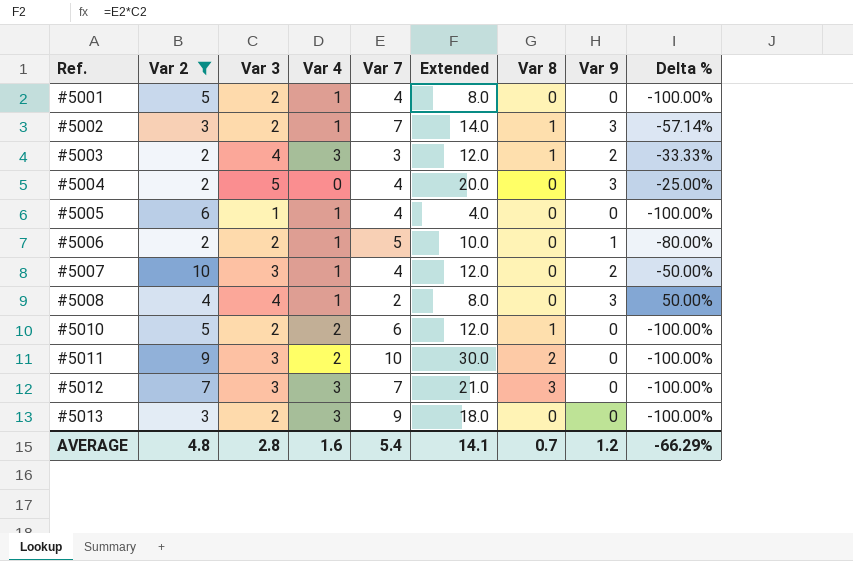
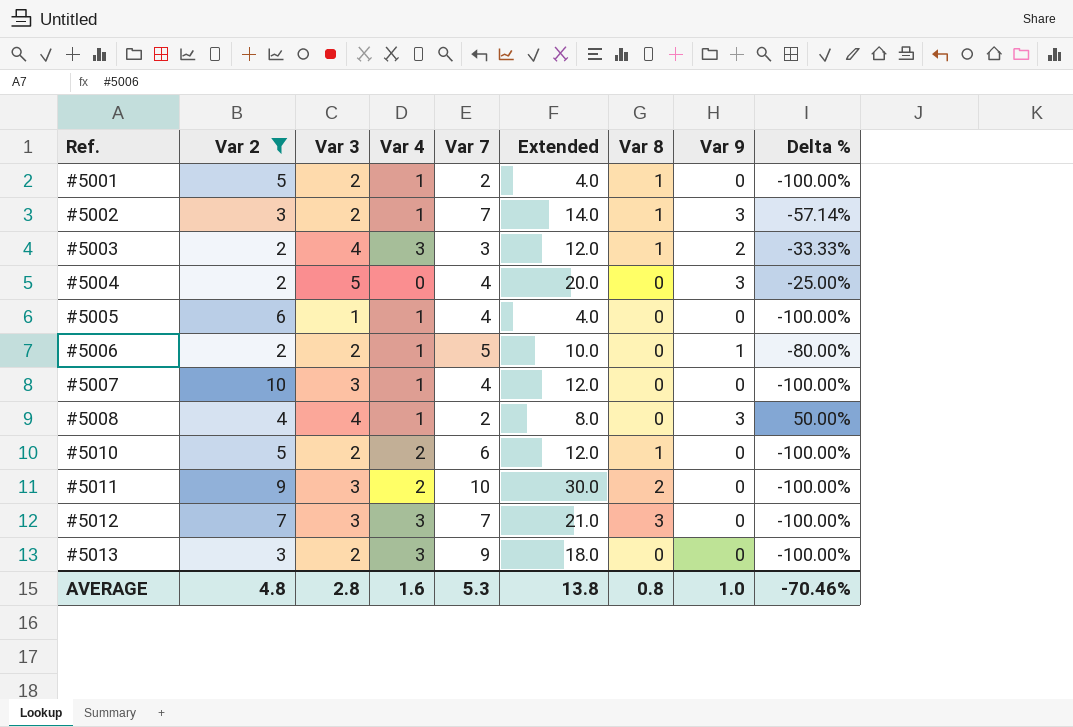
#5001 | Var 7: 4 -> 2
#5001 | Extended: 8.0 -> 4.0
#5001 | Var 8: 0 -> 1
#5007 | Var 9: 2 -> 0
#5007 | Delta %: -50.00% -> -100.00%
AVERAGE | Var 7: 5.4 -> 5.3
AVERAGE | Extended: 14.1 -> 13.8
AVERAGE | Var 8: 0.7 -> 0.8
AVERAGE | Var 9: 1.2 -> 1.0
AVERAGE | Delta %: -66.29% -> -70.46%

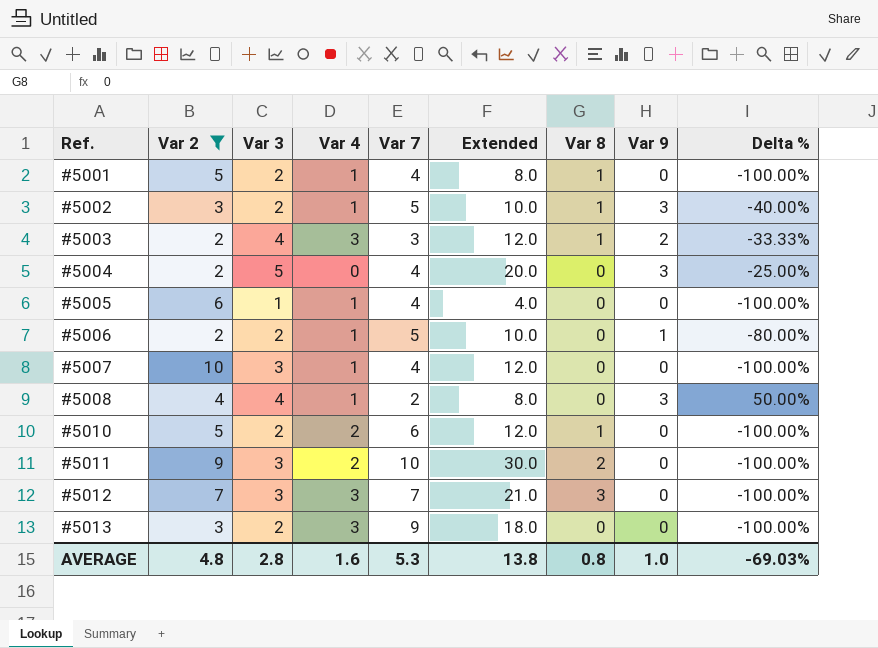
#5001 | Var 7: 2 -> 4
#5001 | Extended: 4.0 -> 8.0
#5002 | Var 7: 7 -> 5
#5002 | Extended: 14.0 -> 10.0
#5002 | Delta %: -57.14% -> -40.00%
AVERAGE | Delta %: -70.46% -> -69.03%

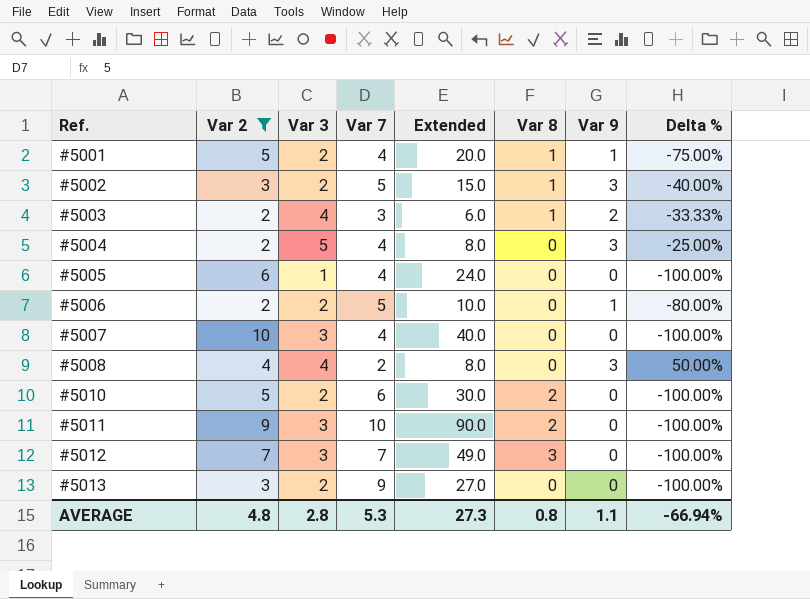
column Var 4 | position: 4 -> none
column Extended | formula: [Var 3] * [Var 7] -> [Var 2] * [Var 7]
#5001 | Var 9: 0 -> 1
#5001 | Delta %: -100.00% -> -75.00%
#5010 | Var 8: 1 -> 2
AVERAGE | Extended: 13.8 -> 27.3
AVERAGE | Var 9: 1.0 -> 1.1
AVERAGE | Delta %: -69.03% -> -66.94%

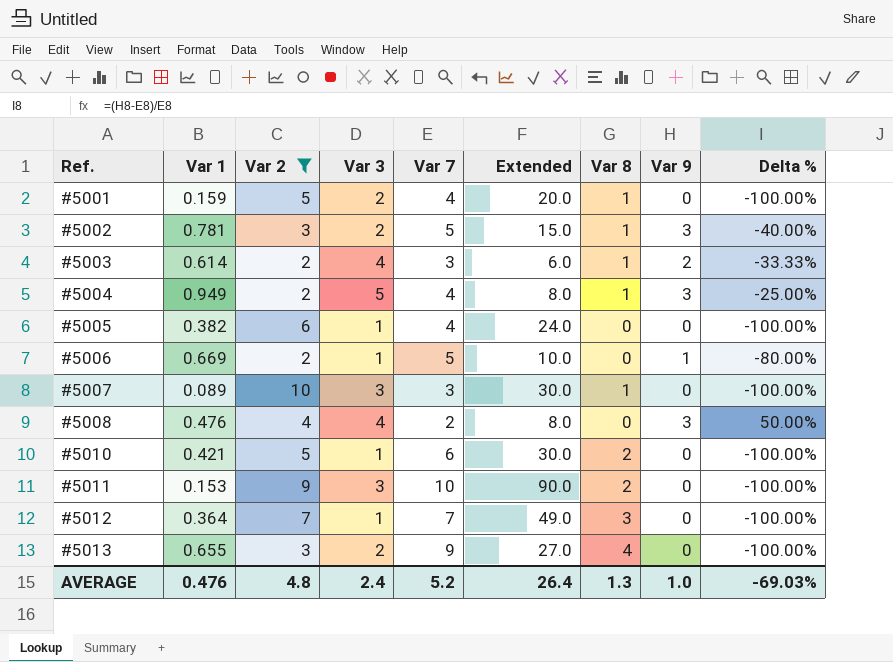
column Var 1 | position: none -> 2
#5001 | Var 9: 1 -> 0
#5001 | Delta %: -75.00% -> -100.00%
#5004 | Var 8: 0 -> 1
#5006 | Var 3: 2 -> 1
#5007 | Var 7: 4 -> 3
#5007 | Extended: 40.0 -> 30.0
#5007 | Var 8: 0 -> 1
#5010 | Var 3: 2 -> 1
#5012 | Var 3: 3 -> 1
#5013 | Var 8: 0 -> 4
AVERAGE | Var 3: 2.8 -> 2.4
AVERAGE | Var 7: 5.3 -> 5.2
AVERAGE | Extended: 27.3 -> 26.4
AVERAGE | Var 8: 0.8 -> 1.3
AVERAGE | Var 9: 1.1 -> 1.0
AVERAGE | Delta %: -66.94% -> -69.03%

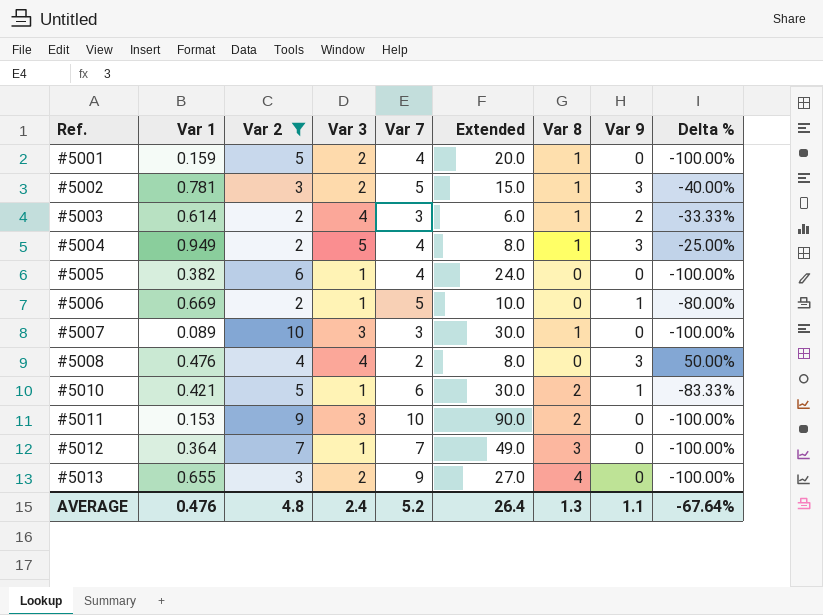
#5010 | Var 9: 0 -> 1
#5010 | Delta %: -100.00% -> -83.33%
AVERAGE | Var 9: 1.0 -> 1.1
AVERAGE | Delta %: -69.03% -> -67.64%

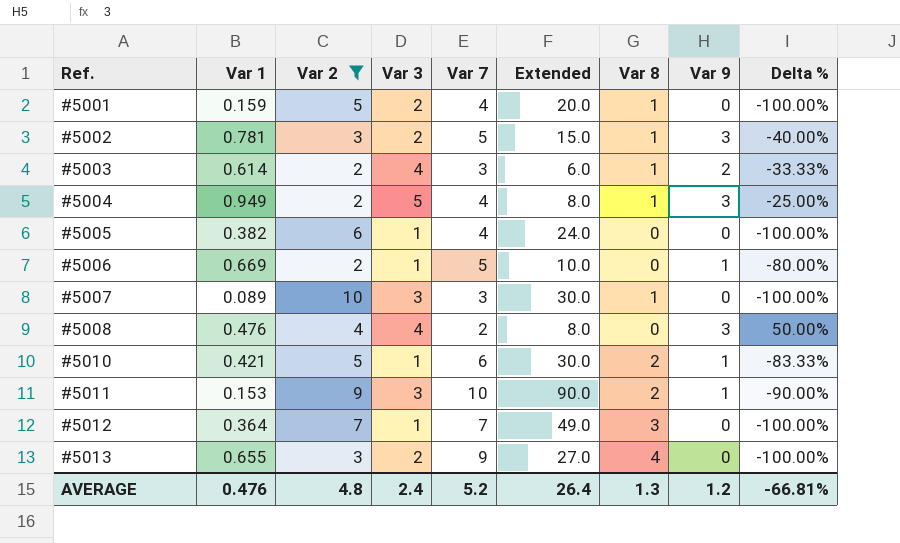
#5011 | Var 9: 0 -> 1
#5011 | Delta %: -100.00% -> -90.00%
AVERAGE | Var 9: 1.1 -> 1.2
AVERAGE | Delta %: -67.64% -> -66.81%

